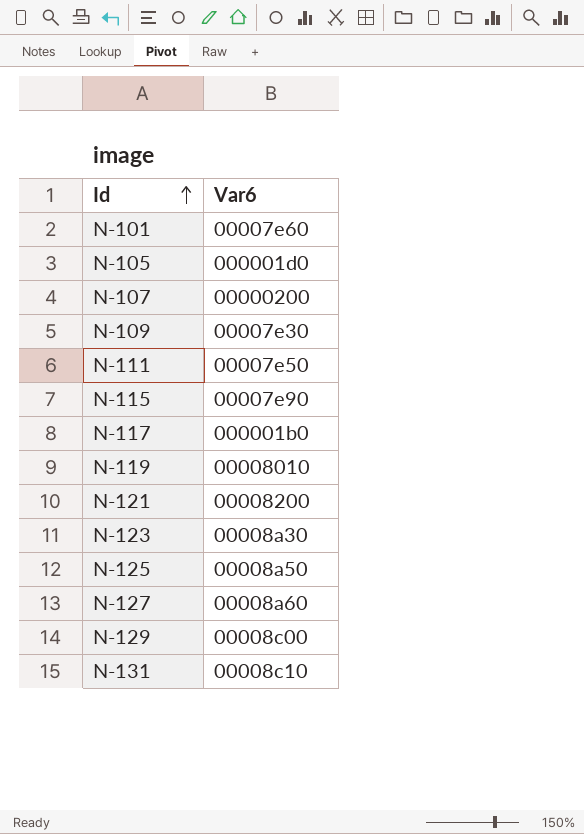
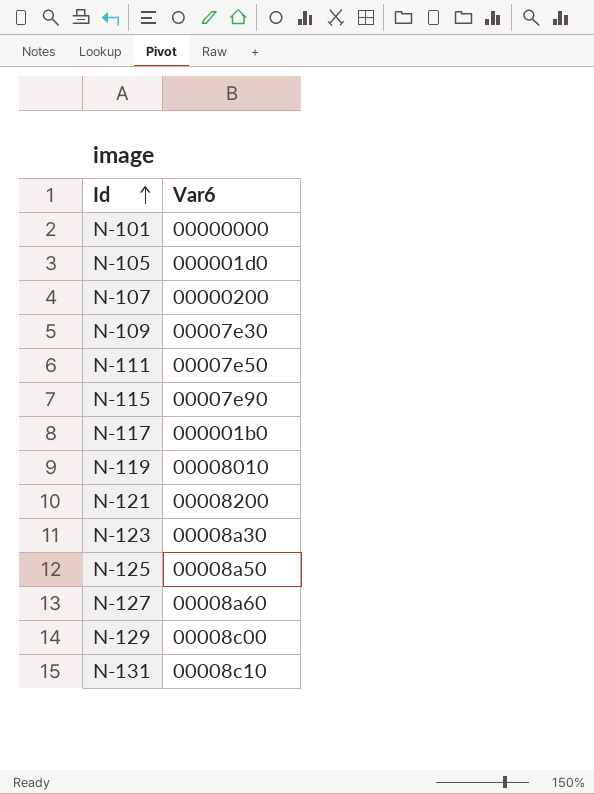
N-101 | Var6: 00007e60 -> 00000000

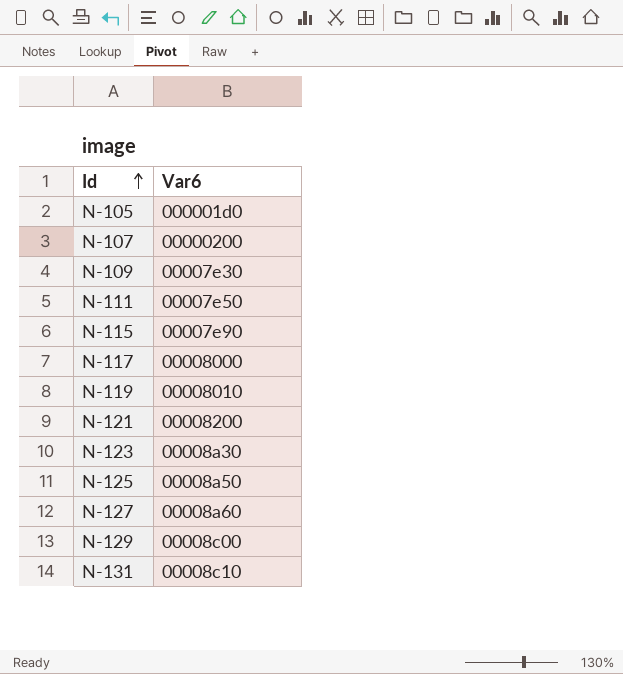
row N-101: 00000000 -> none
N-117 | Var6: 000001b0 -> 00008000

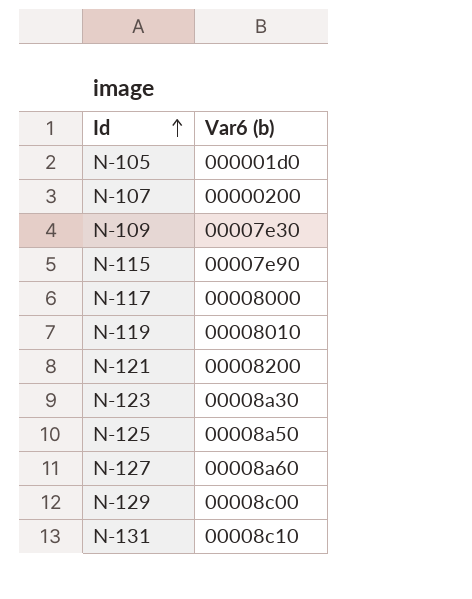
column name: Var6 -> Var6 (b)
row N-111: 00007e50 -> none

